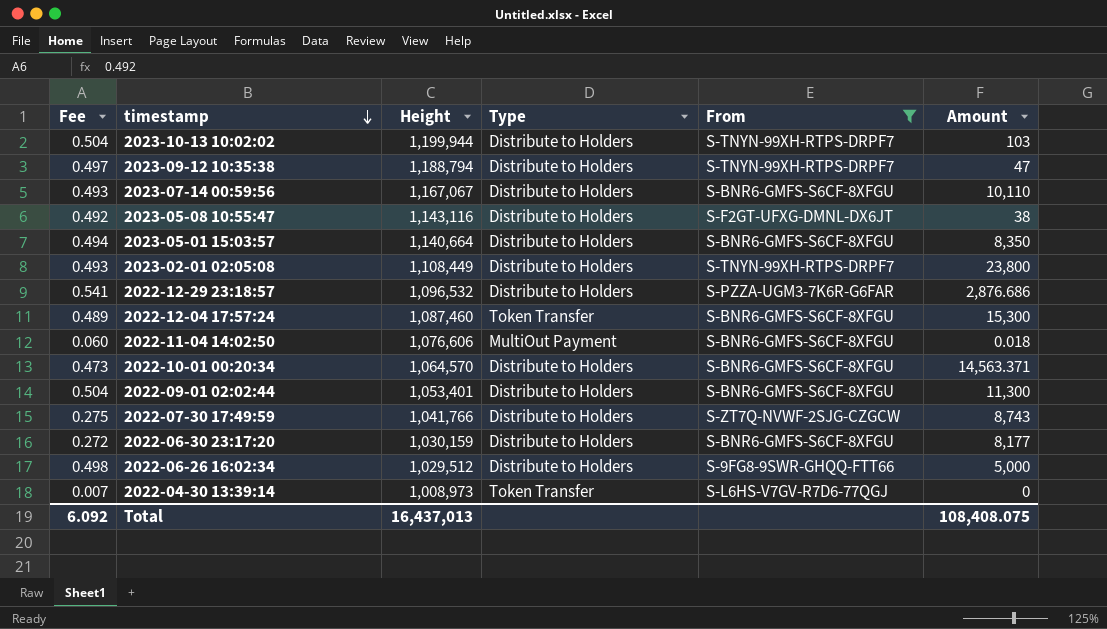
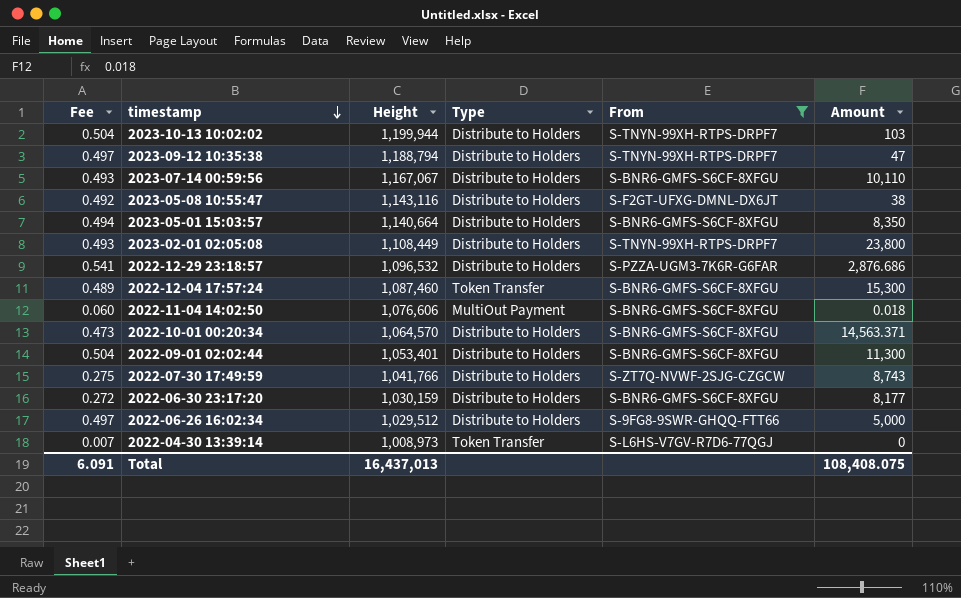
2022-06-26 16:02:34 | Fee: 0.498 -> 0.497
Total | Fee: 6.092 -> 6.091

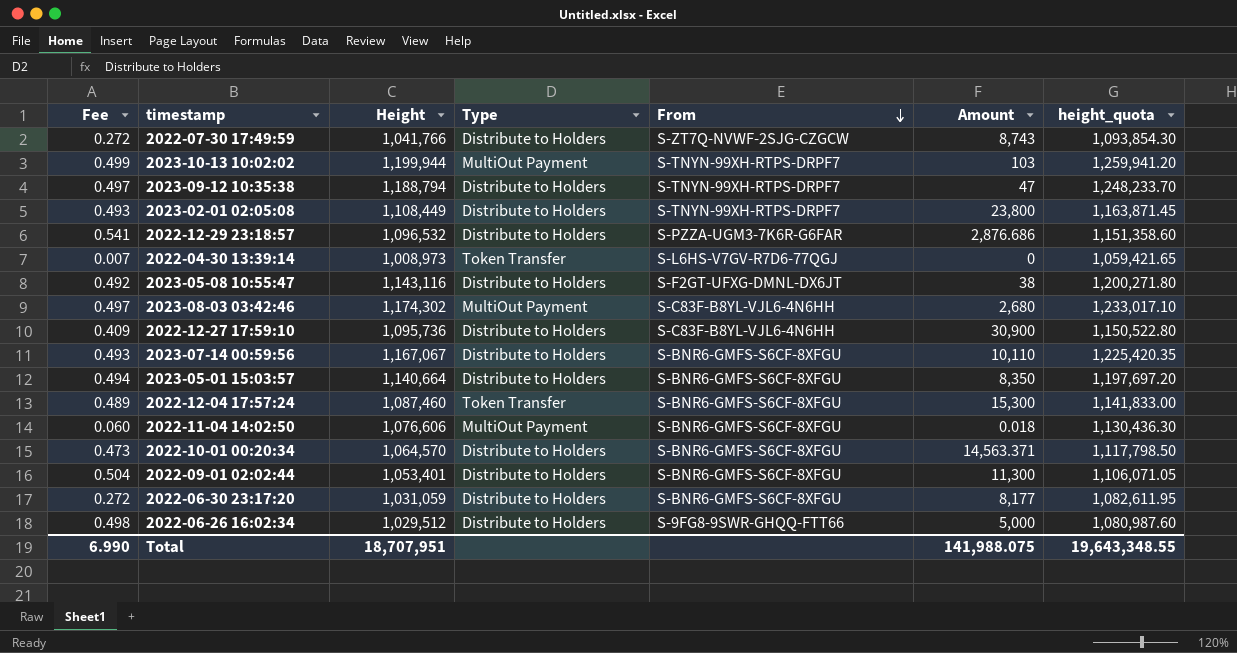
filter: From != S-C83F-B8YL-VJL6-4N6HH -> none
row order: timestamp descending -> From descending
column height_quota | formula: none -> [Height] * 1.05
2022-07-30 17:49:59 | Fee: 0.275 -> 0.272
2023-10-13 10:02:02 | Fee: 0.504 -> 0.499
2023-10-13 10:02:02 | Type: Distribute to Holders -> MultiOut Payment
2022-06-30 23:17:20 | Height: 1,030,159 -> 1,031,059
2022-06-26 16:02:34 | Fee: 0.497 -> 0.498
Total | Fee: 6.091 -> 6.990
Total | Height: 16,437,013 -> 18,707,951
Total | Amount: 108,408.075 -> 141,988.075

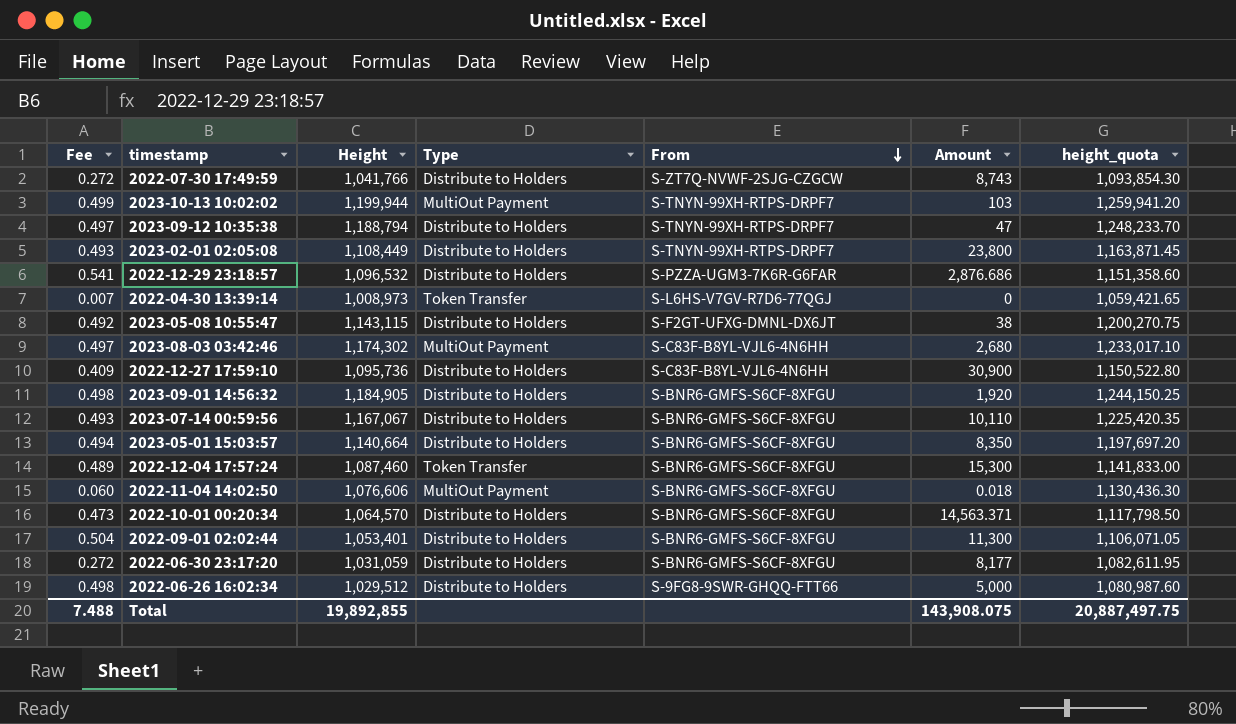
2023-05-08 10:55:47 | Height: 1,143,116 -> 1,143,115
2023-05-08 10:55:47 | height_quota: 1,200,271.80 -> 1,200,270.75
row 2023-09-01 14:56:32: none -> 0.498 | 1,184,905 | Distribute to Holders | S-BNR6-GMFS-S6CF-8XFGU | 1,920 | 1,244,150.25
Total | Fee: 6.990 -> 7.488
Total | Height: 18,707,951 -> 19,892,855
Total | Amount: 141,988.075 -> 143,908.075
Total | height_quota: 19,643,348.55 -> 20,887,497.75

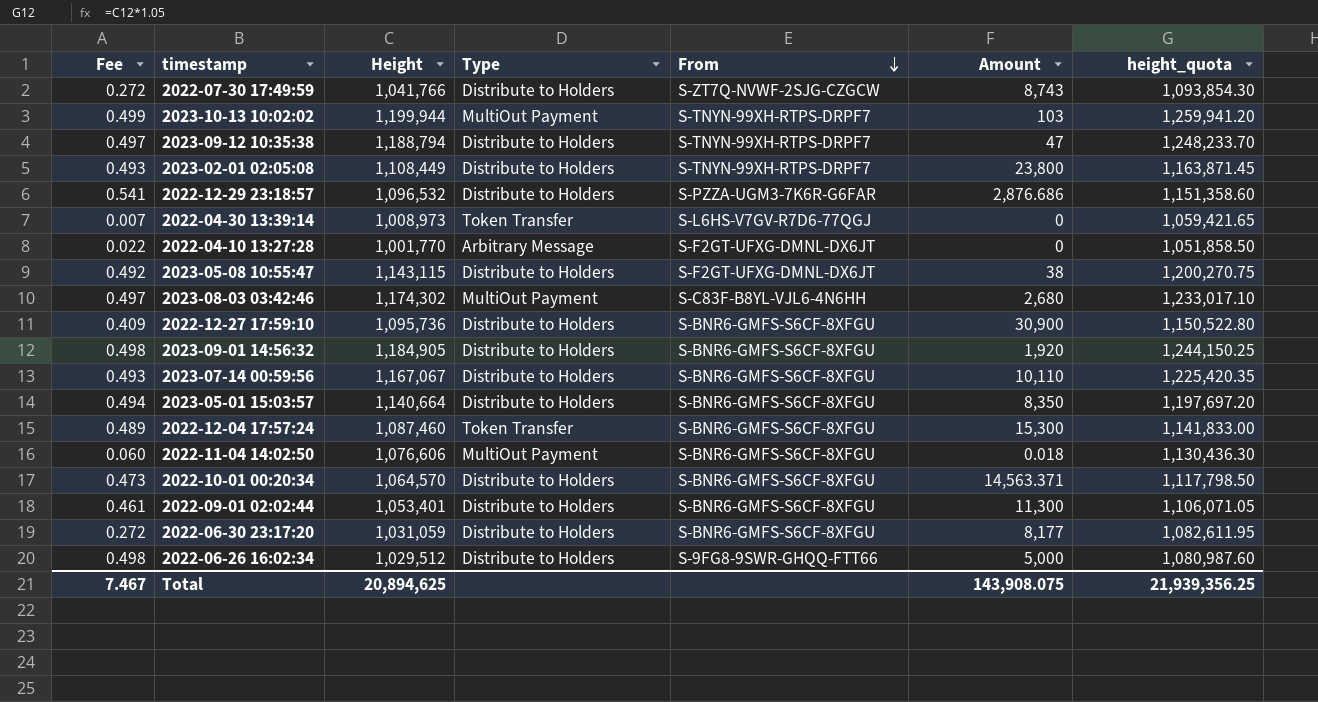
row 2022-04-10 13:27:28: none -> 0.022 | 1,001,770 | Arbitrary Message | S-F2GT-UFXG-DMNL-DX6JT | 0 | 1,051,858.50
2022-12-27 17:59:10 | From: S-C83F-B8YL-VJL6-4N6HH -> S-BNR6-GMFS-S6CF-8XFGU
2022-09-01 02:02:44 | Fee: 0.504 -> 0.461
Total | Fee: 7.488 -> 7.467
Total | Height: 19,892,855 -> 20,894,625
Total | height_quota: 20,887,497.75 -> 21,939,356.25

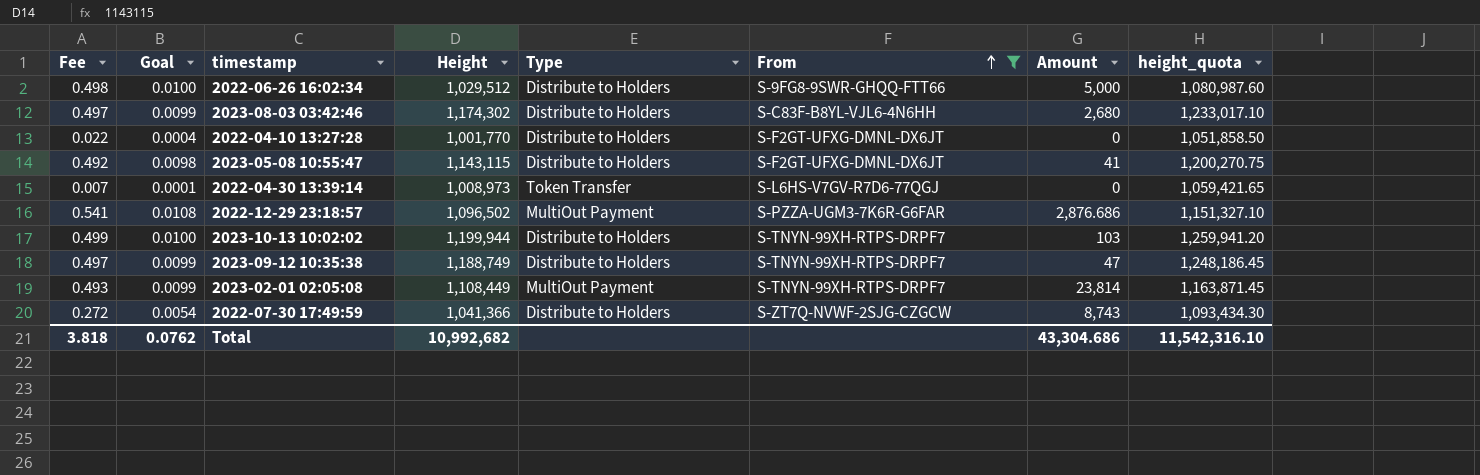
filter: none -> From != S-BNR6-GMFS-S6CF-8XFGU
row order: From descending -> From ascending
column Goal | formula: none -> [Fee] * 0.02
2023-08-03 03:42:46 | Type: MultiOut Payment -> Distribute to Holders
2022-04-10 13:27:28 | Type: Arbitrary Message -> Distribute to Holders
2023-05-08 10:55:47 | Amount: 38 -> 41
2022-12-29 23:18:57 | Height: 1,096,532 -> 1,096,502
2022-12-29 23:18:57 | Type: Distribute to Holders -> MultiOut Payment
2022-12-29 23:18:57 | height_quota: 1,151,358.60 -> 1,151,327.10
2023-10-13 10:02:02 | Type: MultiOut Payment -> Distribute to Holders
2023-09-12 10:35:38 | Height: 1,188,794 -> 1,188,749
2023-09-12 10:35:38 | height_quota: 1,248,233.70 -> 1,248,186.45
2023-02-01 02:05:08 | Type: Distribute to Holders -> MultiOut Payment
2023-02-01 02:05:08 | Amount: 23,800 -> 23,814
2022-07-30 17:49:59 | Height: 1,041,766 -> 1,041,366
2022-07-30 17:49:59 | height_quota: 1,093,854.30 -> 1,093,434.30
Total | Fee: 7.467 -> 3.818
Total | Height: 20,894,625 -> 10,992,682
Total | Amount: 143,908.075 -> 43,304.686
Total | height_quota: 21,939,356.25 -> 11,542,316.10

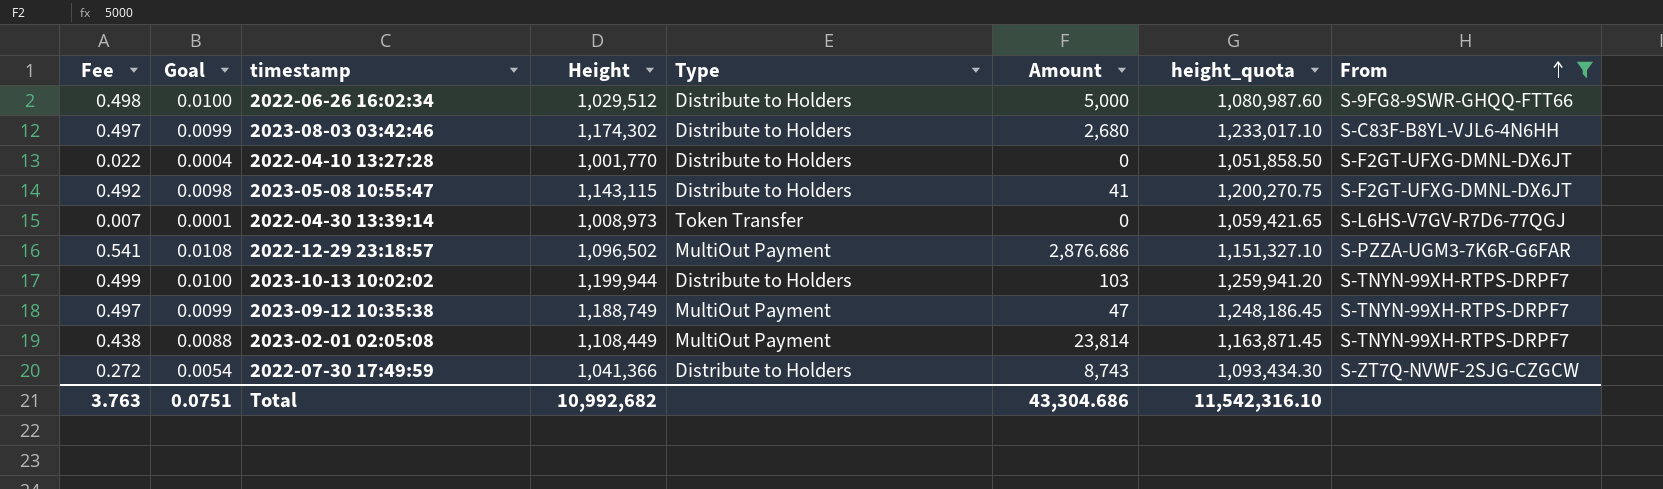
column From | position: 6 -> 8
2023-09-12 10:35:38 | Type: Distribute to Holders -> MultiOut Payment
2023-02-01 02:05:08 | Fee: 0.493 -> 0.438
2023-02-01 02:05:08 | Goal: 0.0099 -> 0.0088
Total | Fee: 3.818 -> 3.763
Total | Goal: 0.0762 -> 0.0751

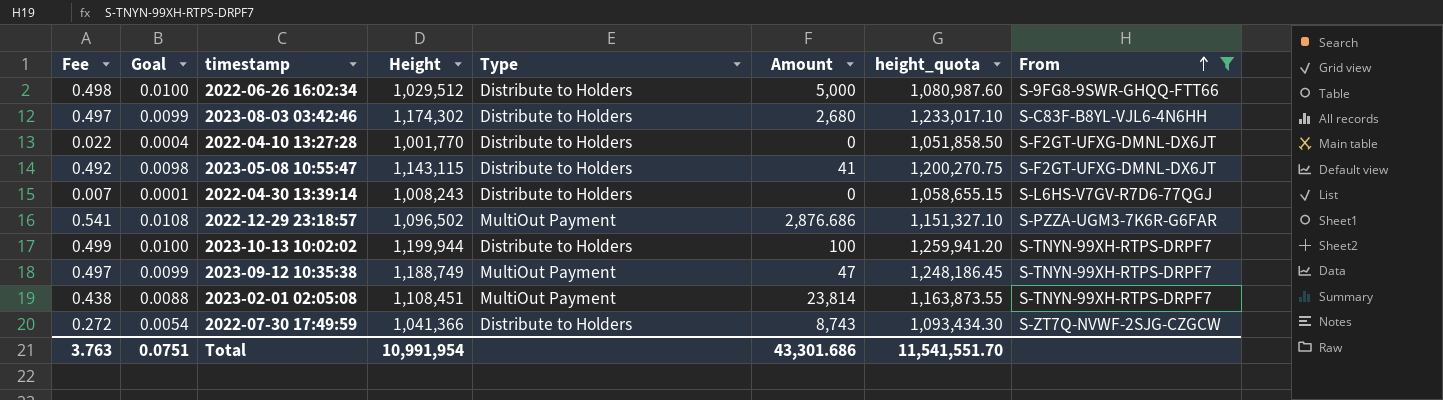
2022-04-30 13:39:14 | Height: 1,008,973 -> 1,008,243
2022-04-30 13:39:14 | Type: Token Transfer -> Distribute to Holders
2022-04-30 13:39:14 | height_quota: 1,059,421.65 -> 1,058,655.15
2023-10-13 10:02:02 | Amount: 103 -> 100
2023-02-01 02:05:08 | Height: 1,108,449 -> 1,108,451
2023-02-01 02:05:08 | height_quota: 1,163,871.45 -> 1,163,873.55
Total | Height: 10,992,682 -> 10,991,954
Total | Amount: 43,304.686 -> 43,301.686
Total | height_quota: 11,542,316.10 -> 11,541,551.70

